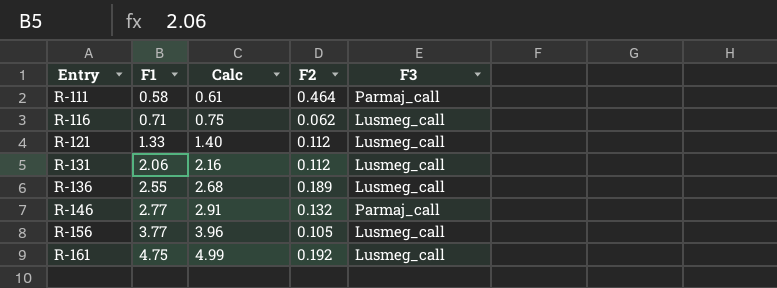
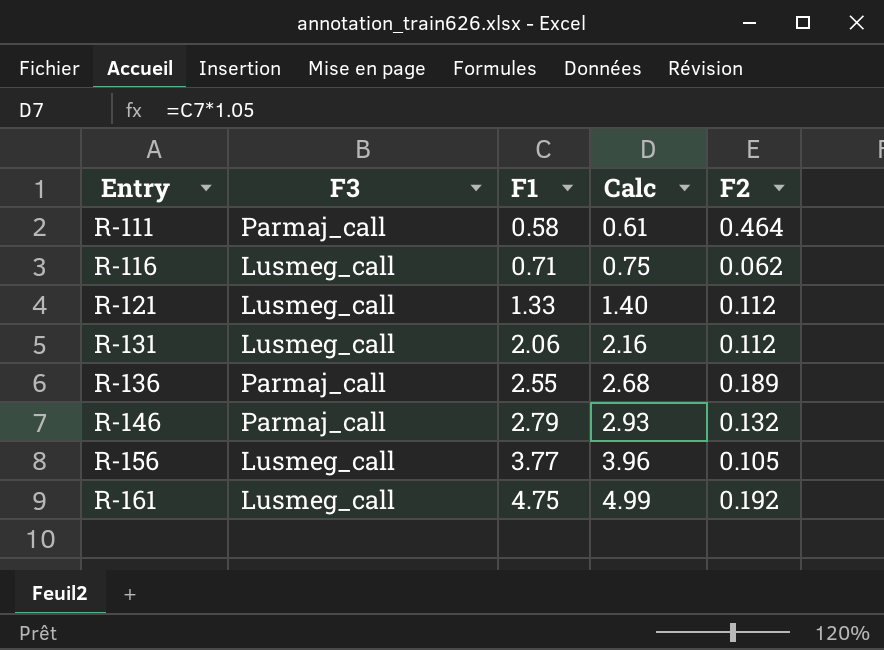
column F3 | position: 5 -> 2
R-136 | F3: Lusmeg_call -> Parmaj_call
R-146 | F1: 2.77 -> 2.79
R-146 | Calc: 2.91 -> 2.93

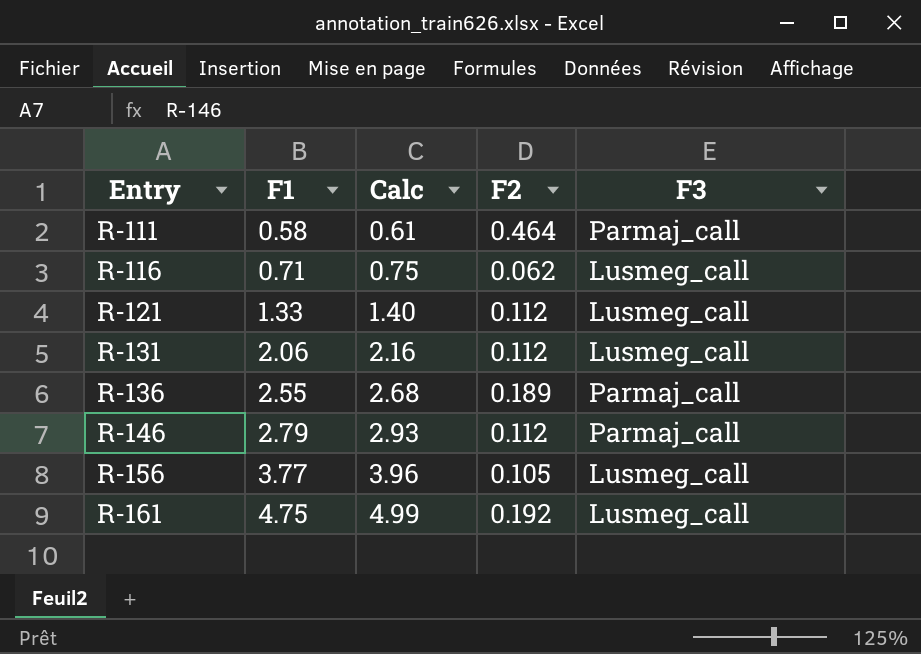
column F3 | position: 2 -> 5
R-146 | F2: 0.132 -> 0.112

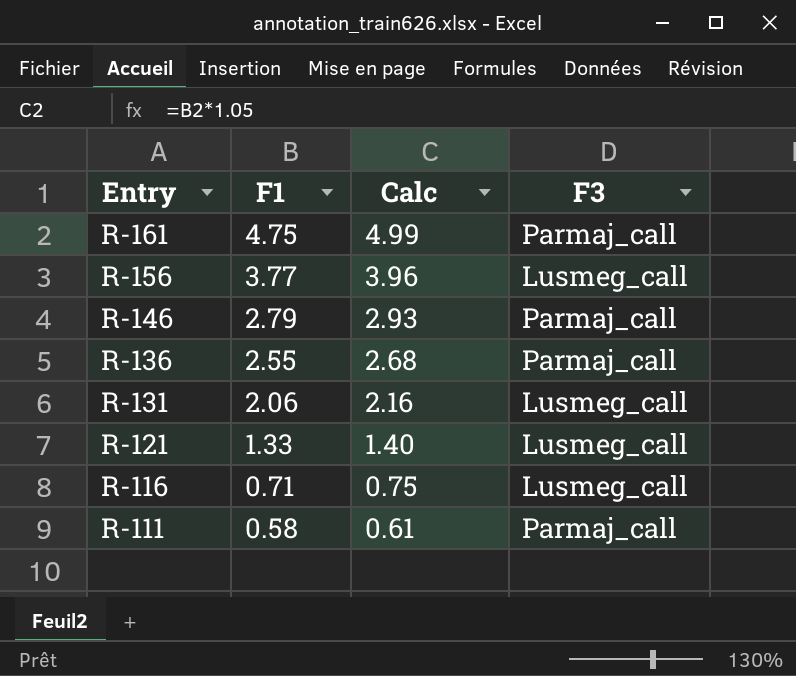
row order: Entry ascending -> Entry descending
column F2 | position: 4 -> none
R-161 | F3: Lusmeg_call -> Parmaj_call

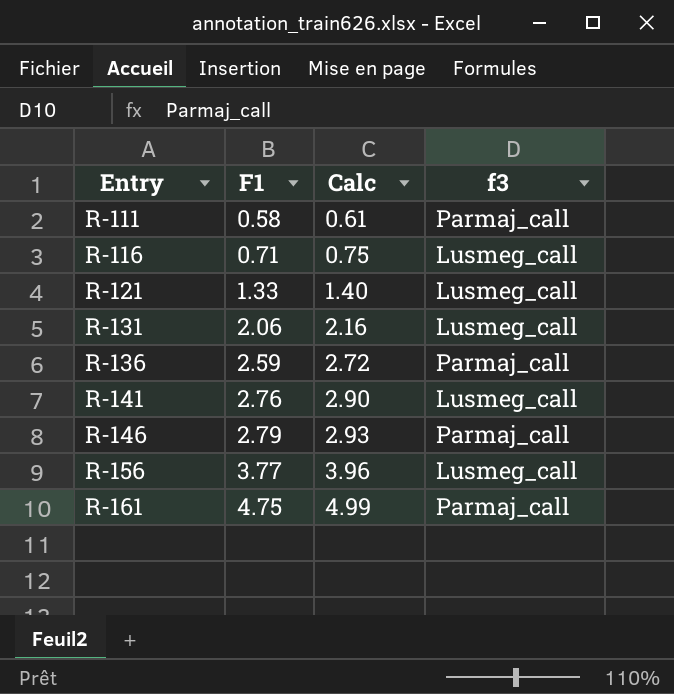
row order: Entry descending -> Entry ascending
column name: F3 -> f3
R-136 | F1: 2.55 -> 2.59
R-136 | Calc: 2.68 -> 2.72
row R-141: none -> 2.76 | 2.90 | Lusmeg_call

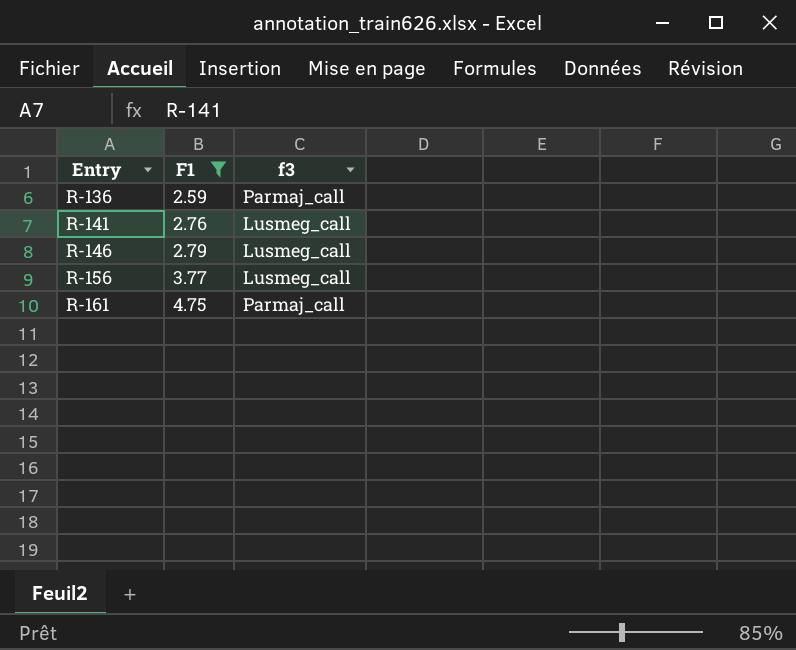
filter: none -> F1 >= 2.59
column Calc | formula: [F1] * 1.05 -> none
R-146 | f3: Parmaj_call -> Lusmeg_call

